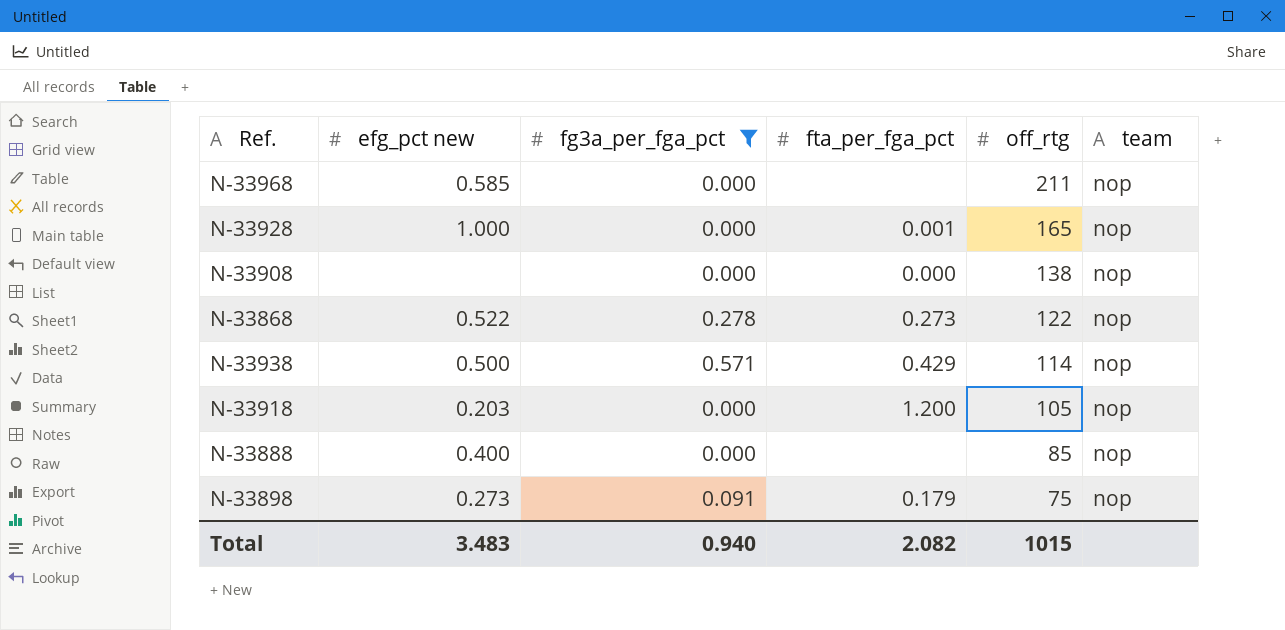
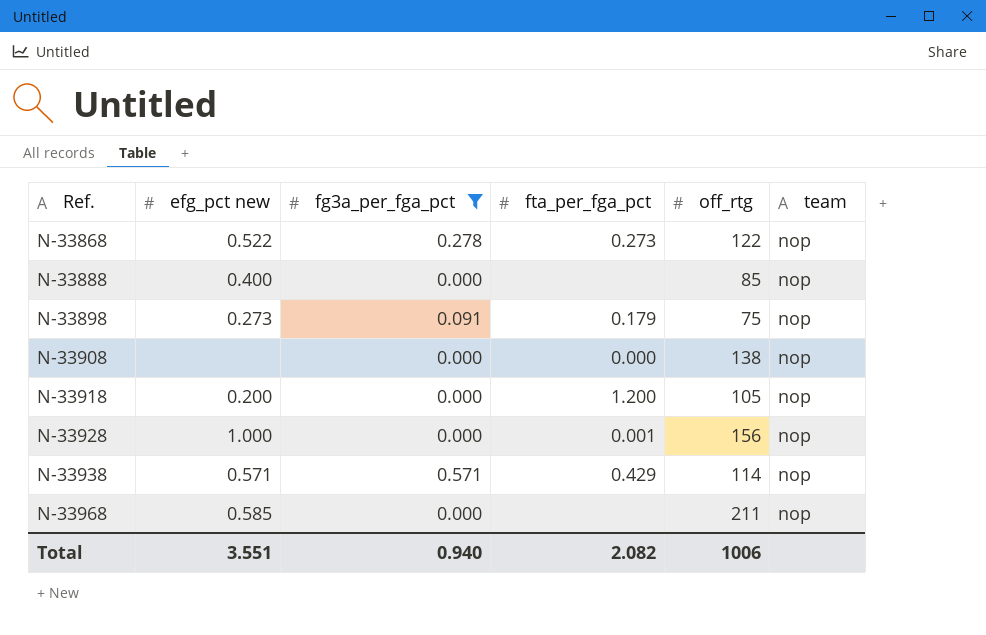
row order: off_rtg descending -> Ref. ascending
N-33918 | efg_pct new: 0.203 -> 0.200
N-33928 | off_rtg: 165 -> 156
N-33938 | efg_pct new: 0.500 -> 0.571
Total | efg_pct new: 3.483 -> 3.551
Total | off_rtg: 1015 -> 1006

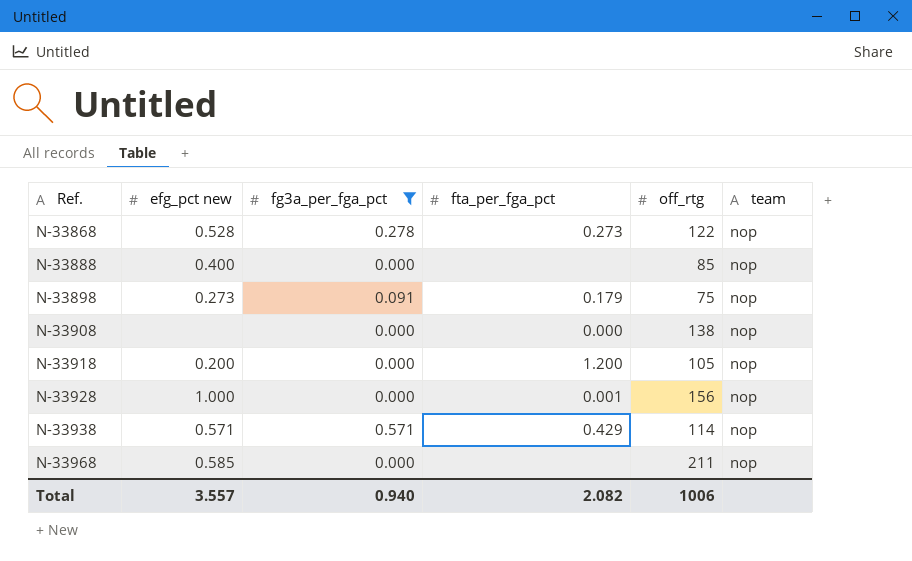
N-33868 | efg_pct new: 0.522 -> 0.528
Total | efg_pct new: 3.551 -> 3.557

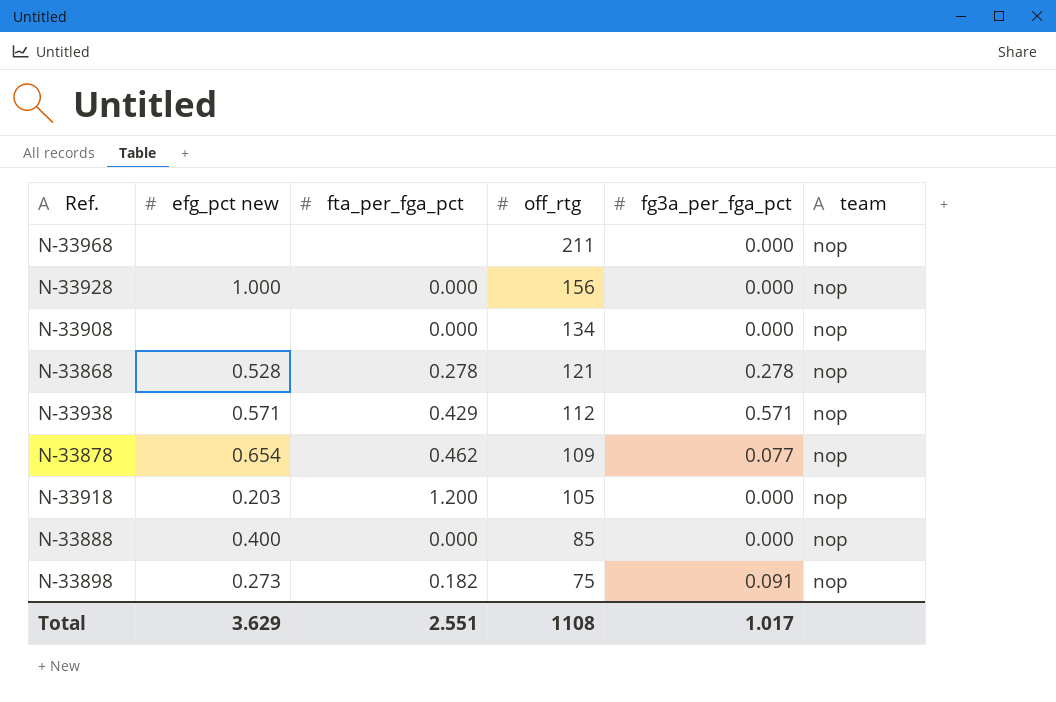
filter: fg3a_per_fga_pct != 0.077 -> none
row order: Ref. ascending -> off_rtg descending
column fg3a_per_fga_pct | position: 3 -> 5
N-33968 | efg_pct new: 0.585 -> none
N-33928 | fta_per_fga_pct: 0.001 -> 0.000
N-33908 | off_rtg: 138 -> 134
N-33868 | fta_per_fga_pct: 0.273 -> 0.278
N-33868 | off_rtg: 122 -> 121
N-33938 | off_rtg: 114 -> 112
N-33918 | efg_pct new: 0.200 -> 0.203
N-33888 | fta_per_fga_pct: none -> 0.000
N-33898 | fta_per_fga_pct: 0.179 -> 0.182
Total | efg_pct new: 3.557 -> 3.629
Total | fta_per_fga_pct: 2.082 -> 2.551
Total | off_rtg: 1006 -> 1108
Total | fg3a_per_fga_pct: 0.940 -> 1.017

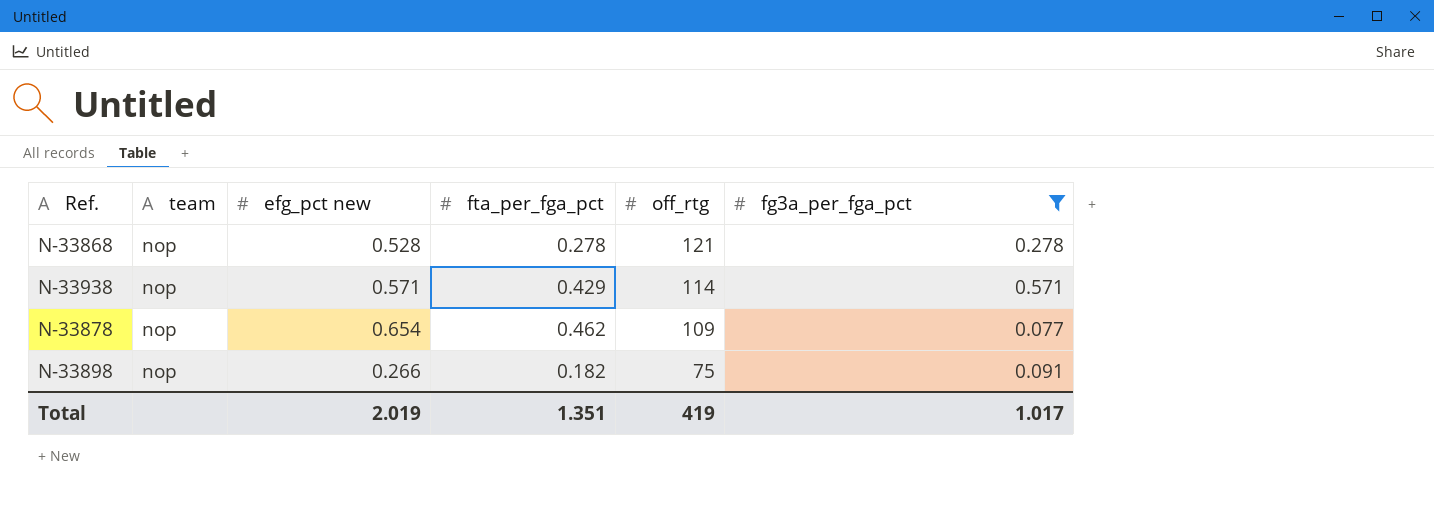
filter: none -> fg3a_per_fga_pct != 0.000
column team | position: 6 -> 2
N-33938 | off_rtg: 112 -> 114
N-33898 | efg_pct new: 0.273 -> 0.266
Total | efg_pct new: 3.629 -> 2.019
Total | fta_per_fga_pct: 2.551 -> 1.351
Total | off_rtg: 1108 -> 419

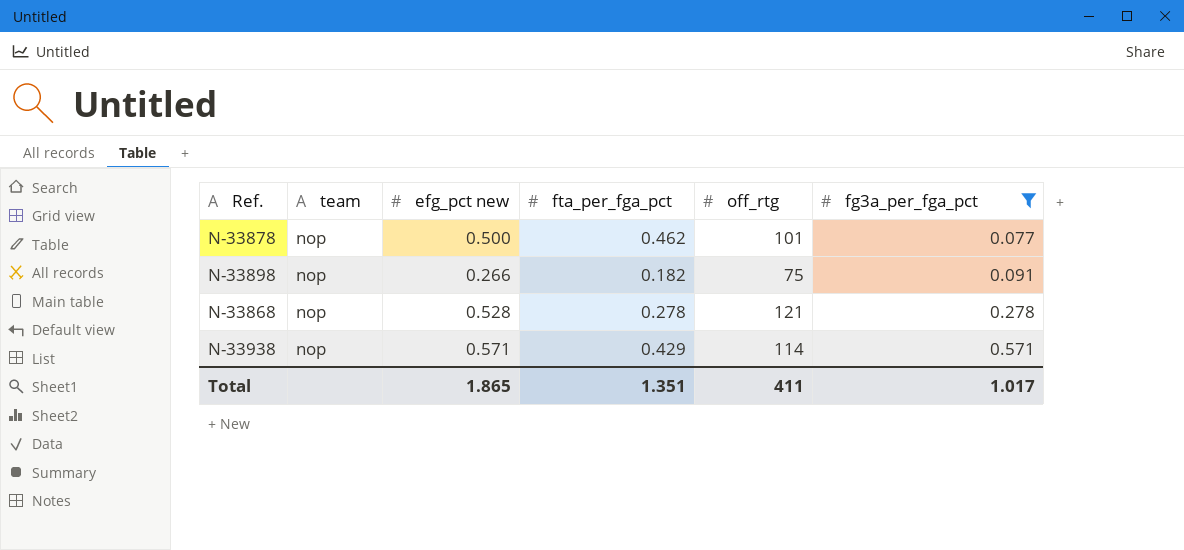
row order: off_rtg descending -> fg3a_per_fga_pct ascending
N-33878 | efg_pct new: 0.654 -> 0.500
N-33878 | off_rtg: 109 -> 101
Total | efg_pct new: 2.019 -> 1.865
Total | off_rtg: 419 -> 411

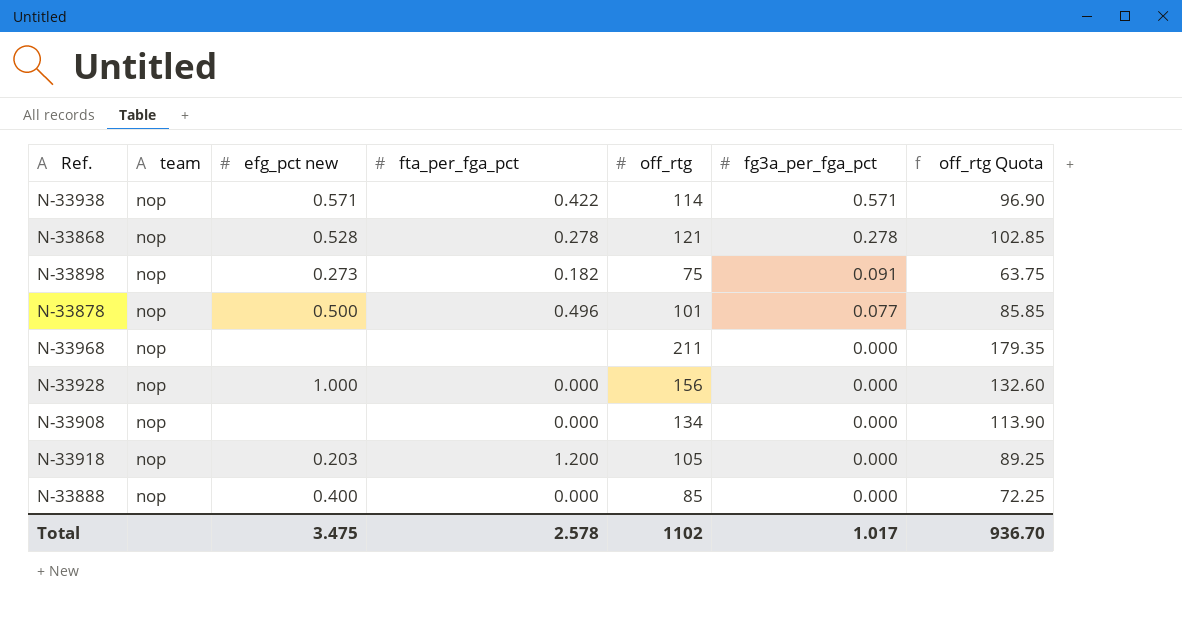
filter: fg3a_per_fga_pct != 0.000 -> none
row order: fg3a_per_fga_pct ascending -> fg3a_per_fga_pct descending
column off_rtg Quota | formula: none -> [off_rtg] * 0.85
N-33938 | fta_per_fga_pct: 0.429 -> 0.422
N-33898 | efg_pct new: 0.266 -> 0.273
N-33878 | fta_per_fga_pct: 0.462 -> 0.496
Total | efg_pct new: 1.865 -> 3.475
Total | fta_per_fga_pct: 1.351 -> 2.578
Total | off_rtg: 411 -> 1102

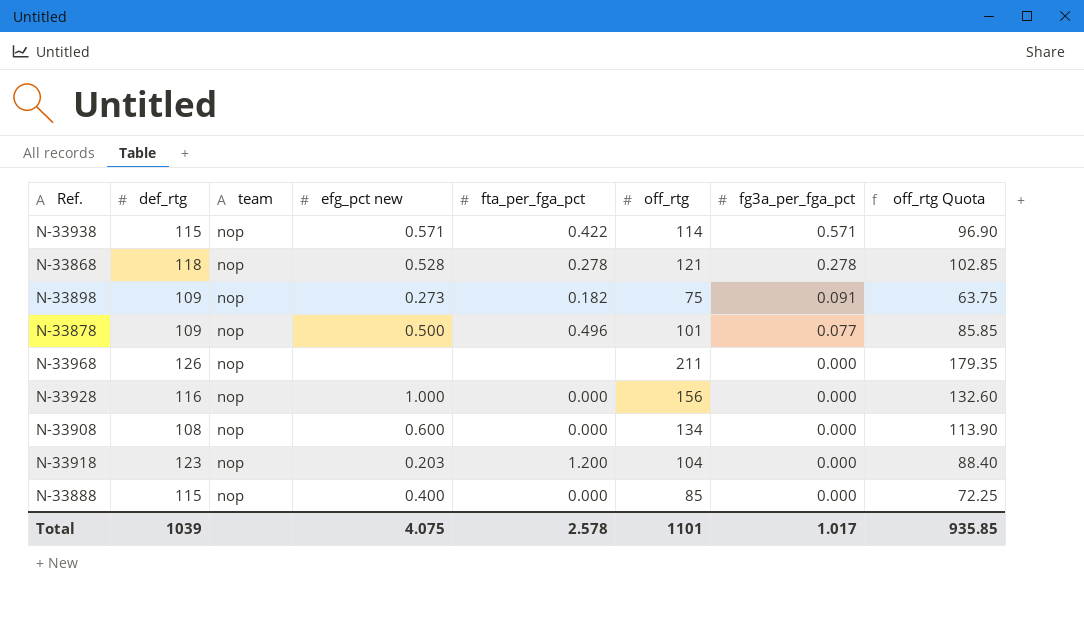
column def_rtg | position: none -> 2
N-33908 | efg_pct new: none -> 0.600
N-33918 | off_rtg: 105 -> 104
N-33918 | off_rtg Quota: 89.25 -> 88.40
Total | efg_pct new: 3.475 -> 4.075
Total | off_rtg: 1102 -> 1101
Total | off_rtg Quota: 936.70 -> 935.85

